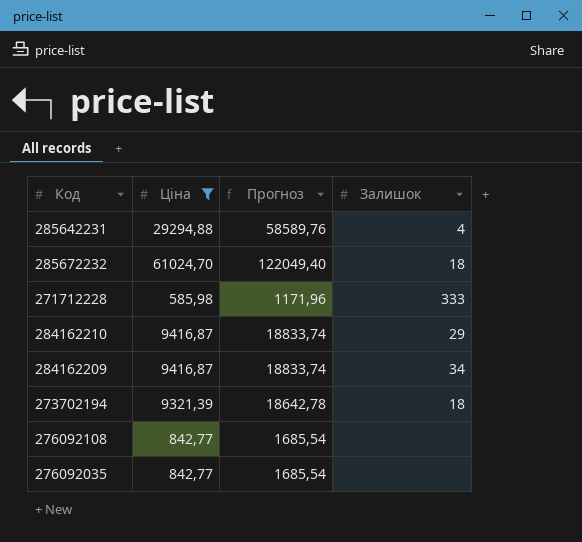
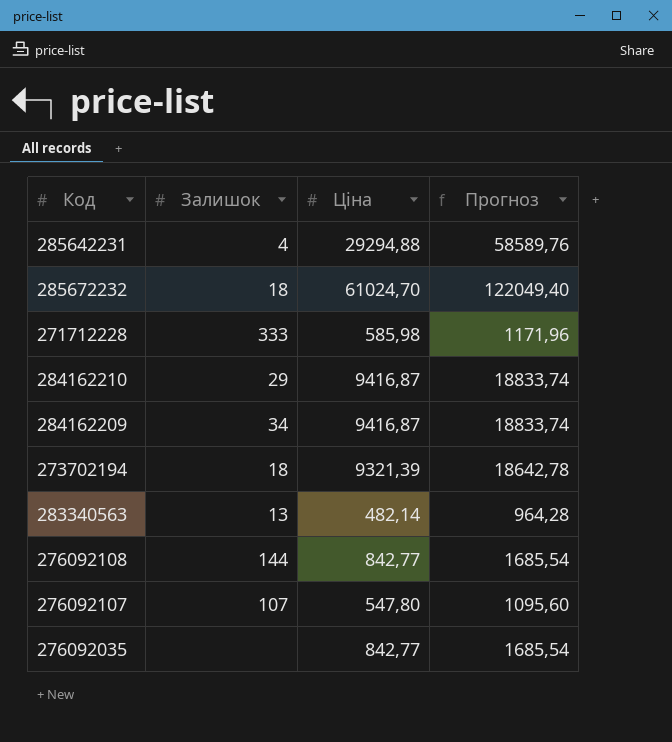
filter: Ціна >= 585,98 -> none
column Залишок | position: 4 -> 2
276092108 | Залишок: none -> 144

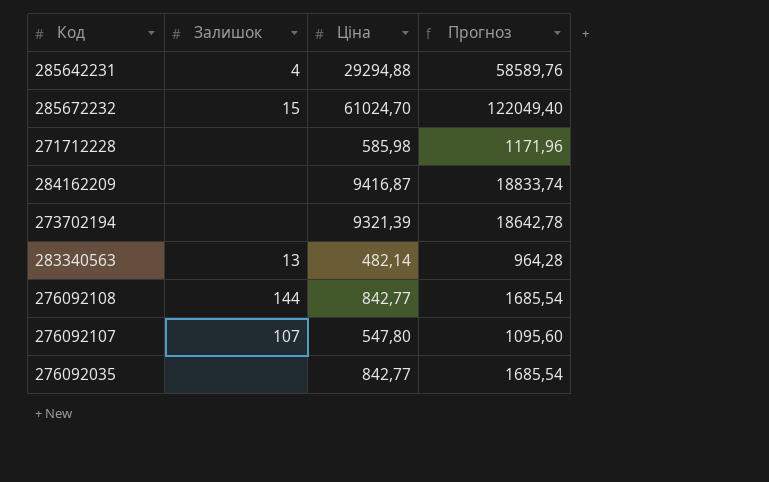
row 284162210: 29 | 9416,87 | 18833,74 -> none
285672232 | Залишок: 18 -> 15
271712228 | Залишок: 333 -> none
284162209 | Залишок: 34 -> none
273702194 | Залишок: 18 -> none

